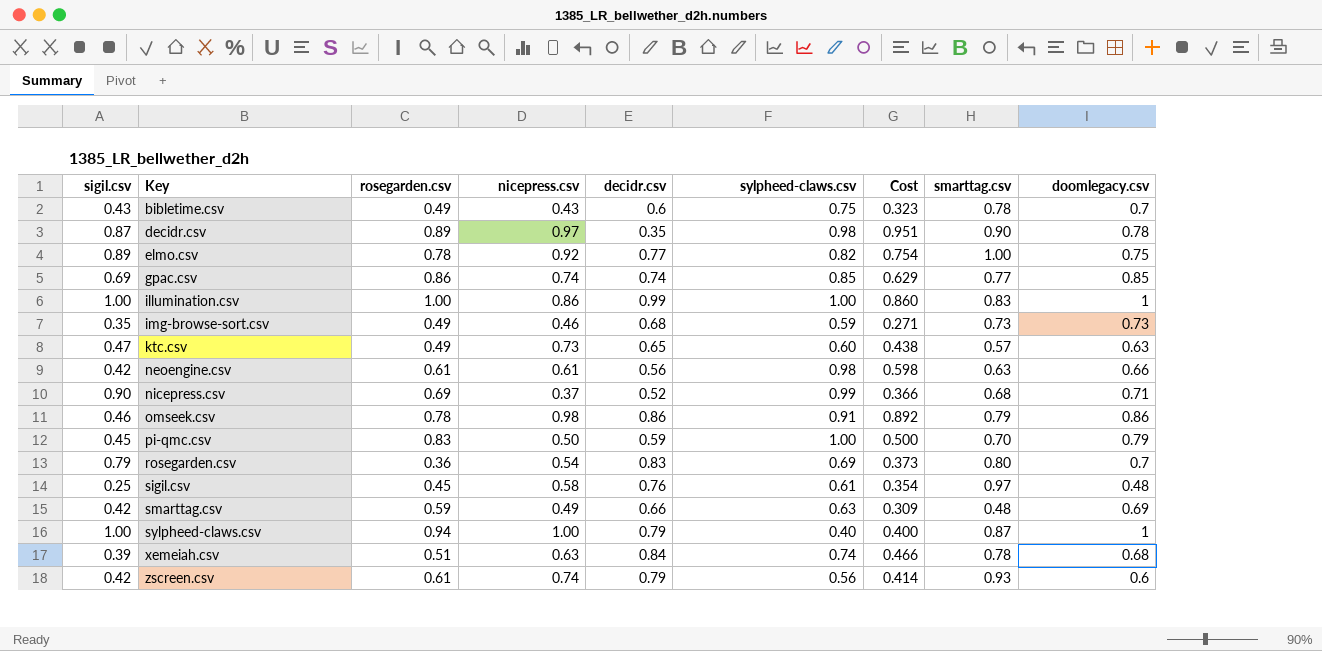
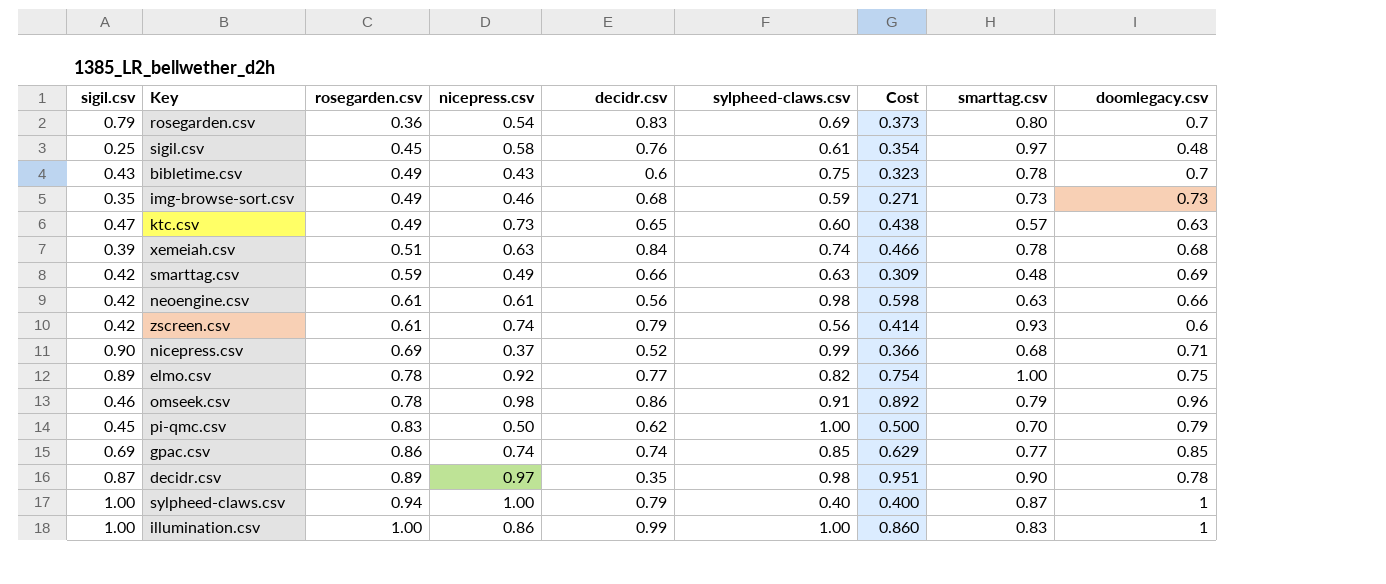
row order: Key ascending -> rosegarden.csv ascending
omseek.csv | doomlegacy.csv: 0.86 -> 0.96
pi-qmc.csv | decidr.csv: 0.59 -> 0.62

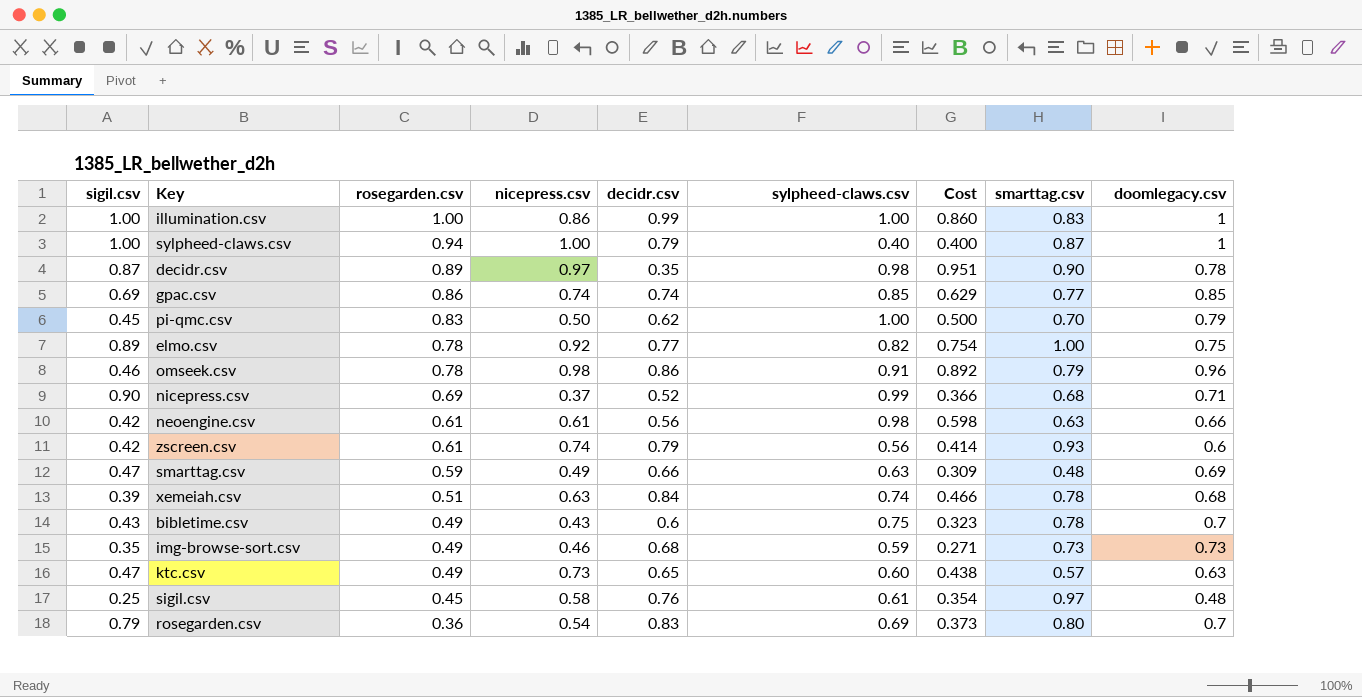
row order: rosegarden.csv ascending -> rosegarden.csv descending
smarttag.csv | sigil.csv: 0.42 -> 0.47

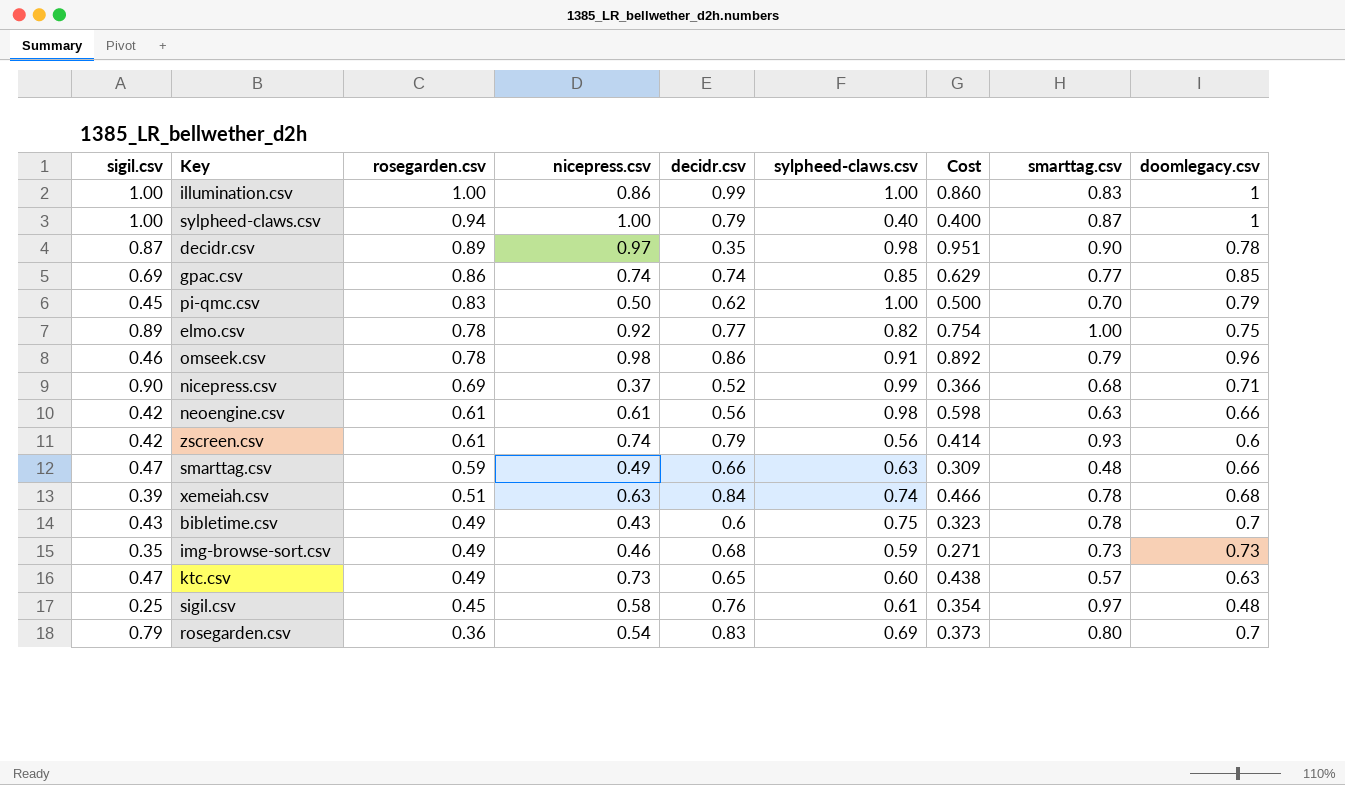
smarttag.csv | doomlegacy.csv: 0.69 -> 0.66

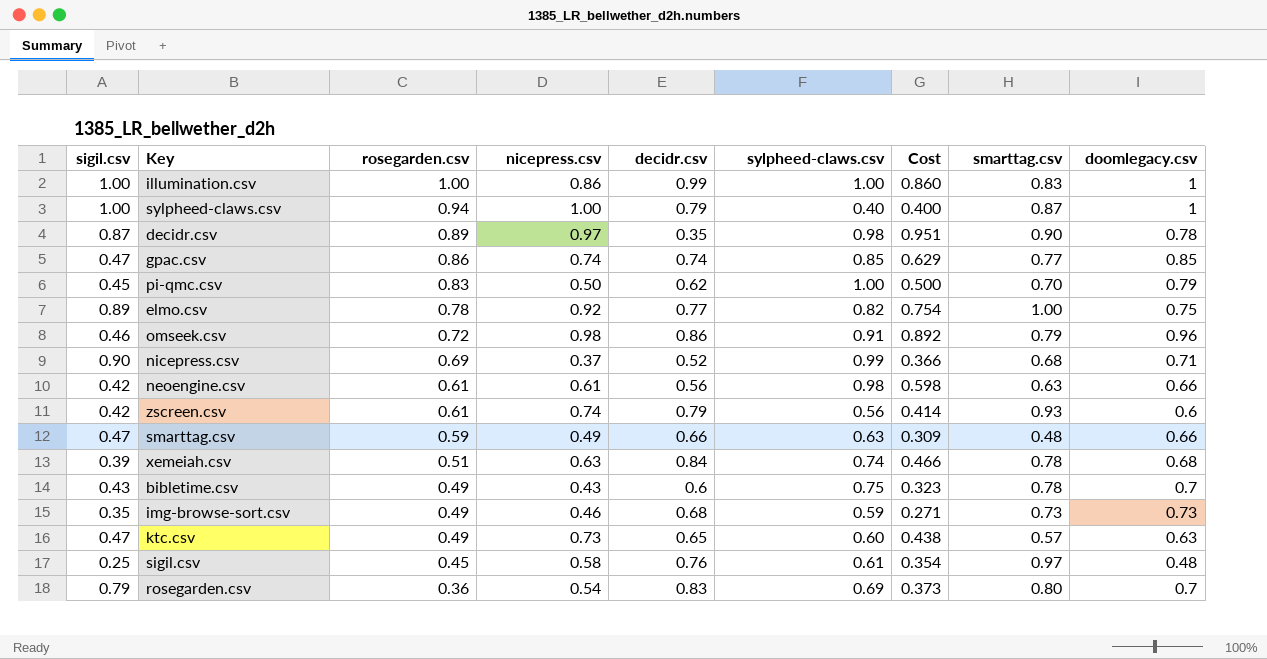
gpac.csv | sigil.csv: 0.69 -> 0.47
omseek.csv | rosegarden.csv: 0.78 -> 0.72

